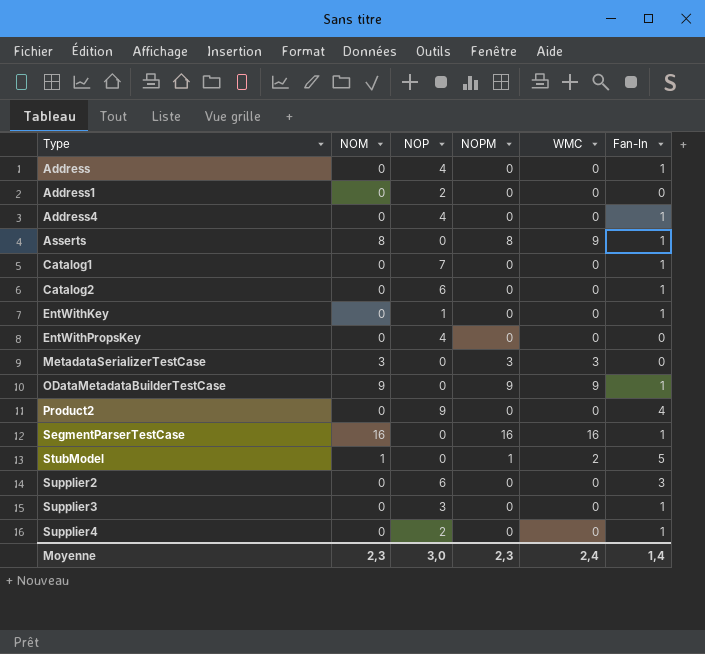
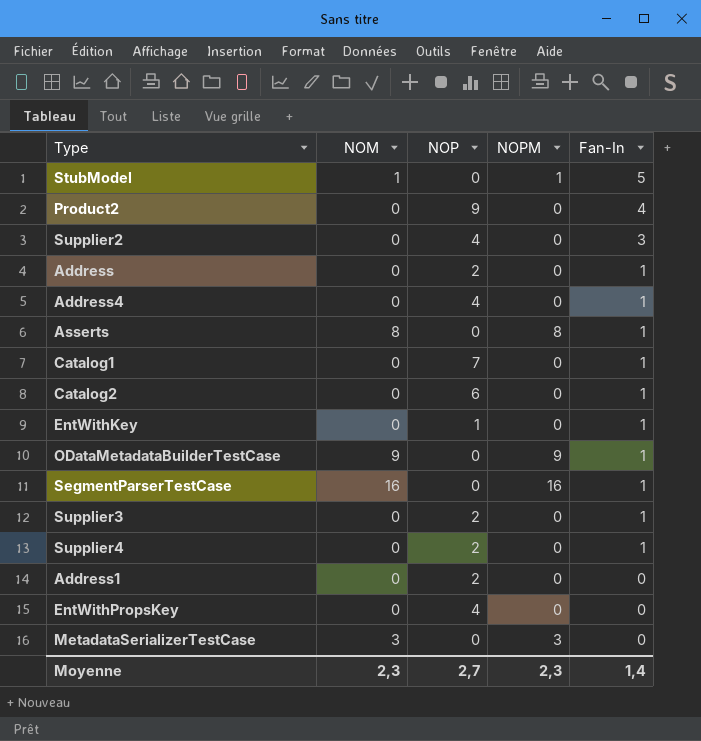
row order: Type ascending -> Fan-In descending
column WMC | position: 5 -> none
Supplier2 | NOP: 6 -> 4
Address | NOP: 4 -> 2
Supplier3 | NOP: 3 -> 2
Moyenne | NOP: 3,0 -> 2,7

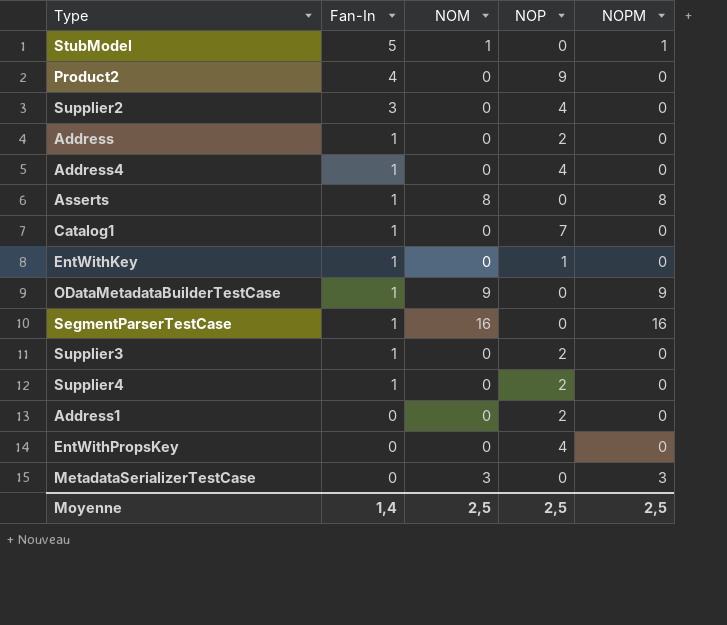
column Fan-In | position: 5 -> 2
row Catalog2: 0 | 6 | 0 | 1 -> none
Moyenne | NOM: 2,3 -> 2,5
Moyenne | NOP: 2,7 -> 2,5
Moyenne | NOPM: 2,3 -> 2,5

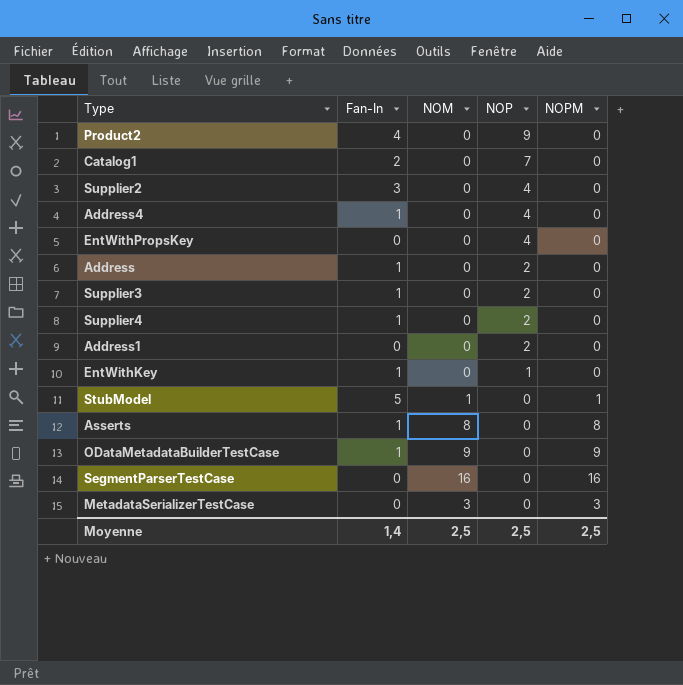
row order: Fan-In descending -> NOP descending
Catalog1 | Fan-In: 1 -> 2
SegmentParserTestCase | Fan-In: 1 -> 0

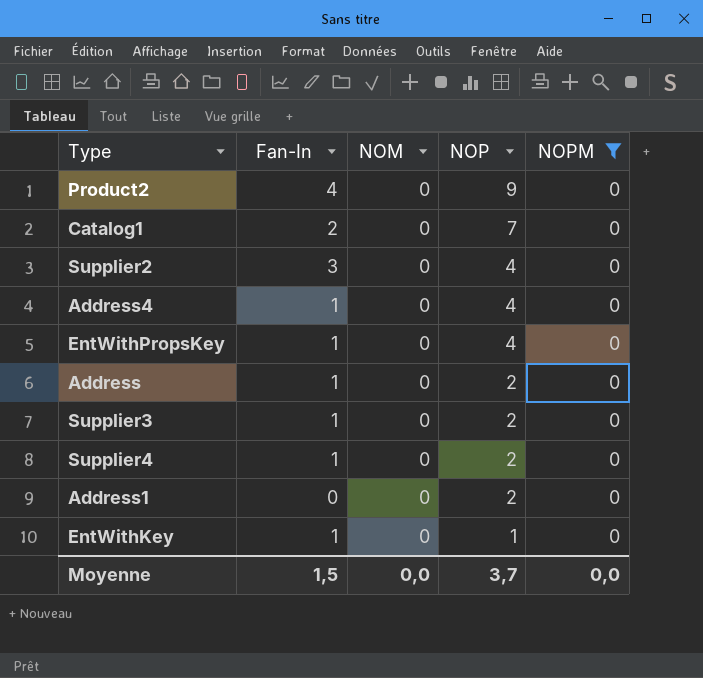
filter: none -> NOPM = 0
EntWithPropsKey | Fan-In: 0 -> 1
Moyenne | Fan-In: 1,4 -> 1,5
Moyenne | NOM: 2,5 -> 0,0
Moyenne | NOP: 2,5 -> 3,7
Moyenne | NOPM: 2,5 -> 0,0

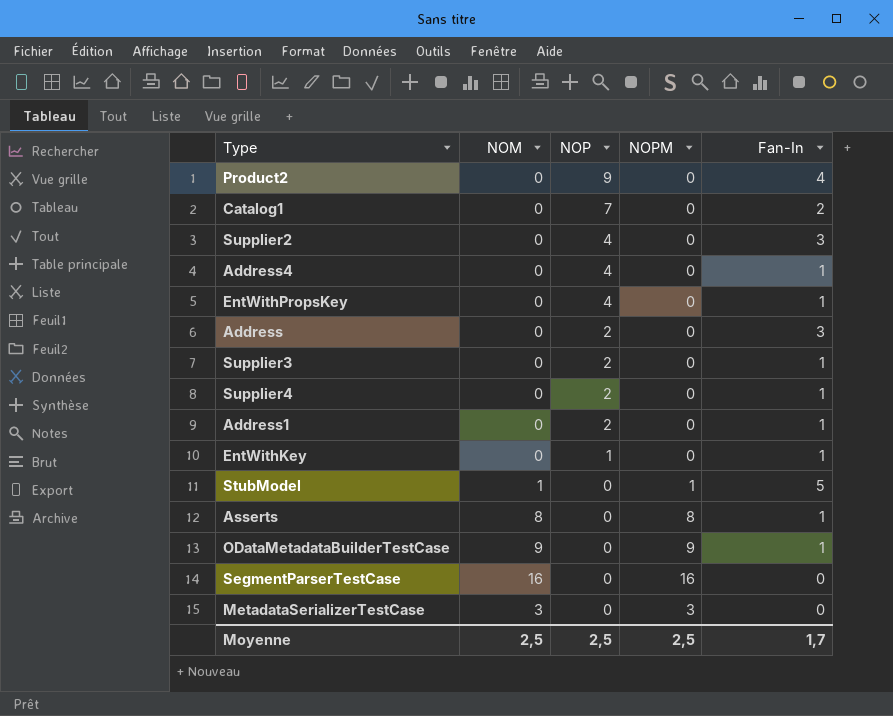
filter: NOPM = 0 -> none
column Fan-In | position: 2 -> 5
Address | Fan-In: 1 -> 3
Address1 | Fan-In: 0 -> 1
Moyenne | NOM: 0,0 -> 2,5
Moyenne | NOP: 3,7 -> 2,5
Moyenne | NOPM: 0,0 -> 2,5
Moyenne | Fan-In: 1,5 -> 1,7

